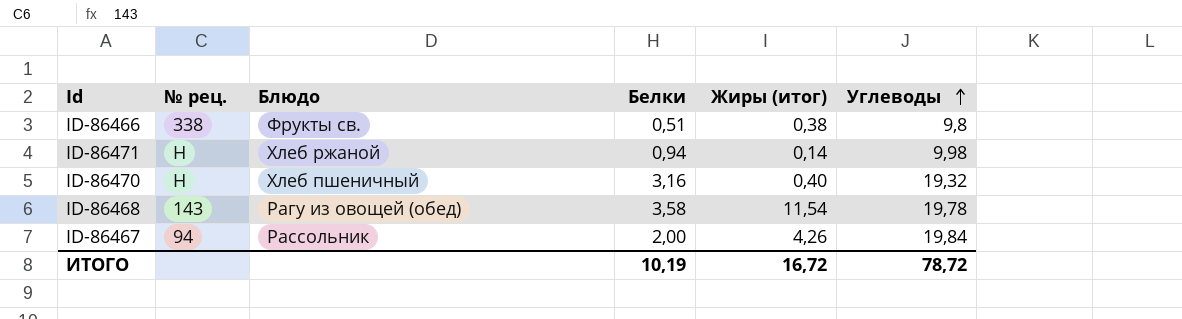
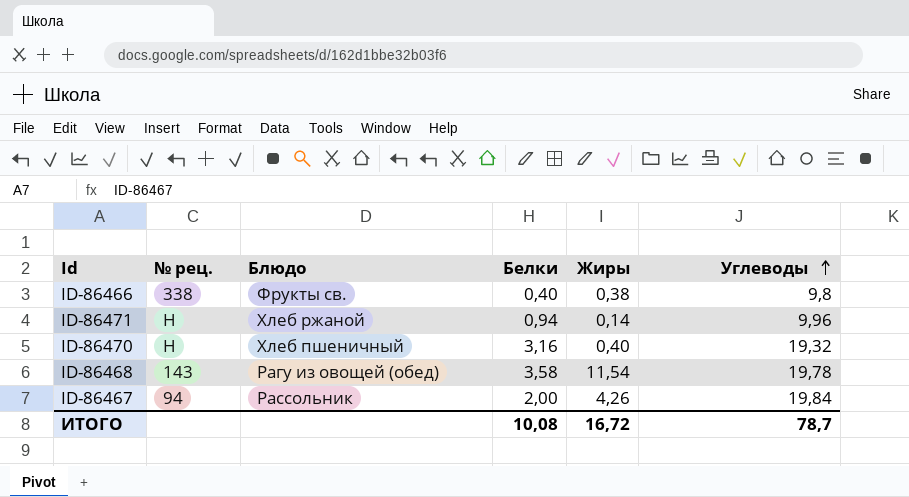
column name: Жиры (итог) -> Жиры
ID-86466 | Белки: 0,51 -> 0,40
ID-86471 | Углеводы: 9,98 -> 9,96
ИТОГО | Белки: 10,19 -> 10,08
ИТОГО | Углеводы: 78,72 -> 78,7

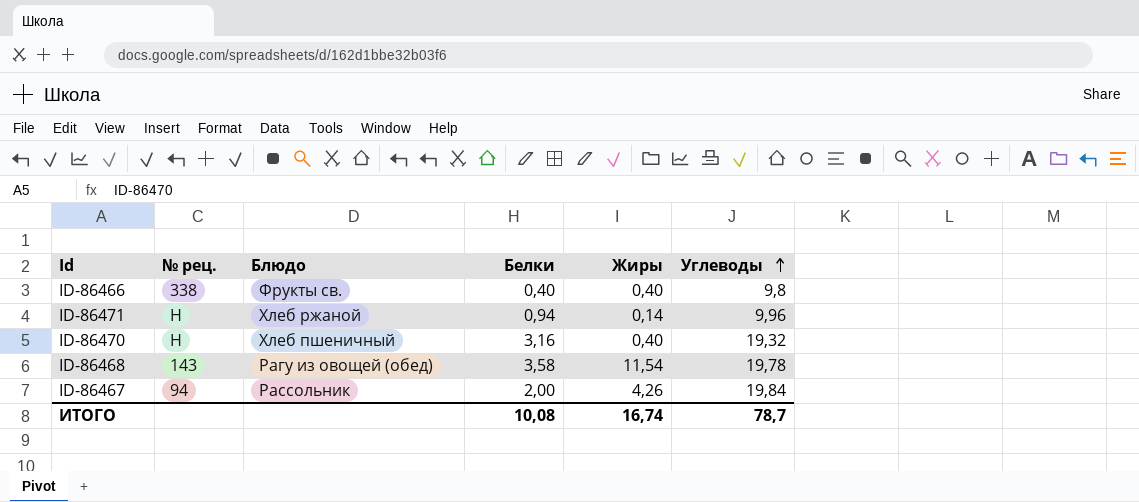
ID-86466 | Жиры: 0,38 -> 0,40
ИТОГО | Жиры: 16,72 -> 16,74

